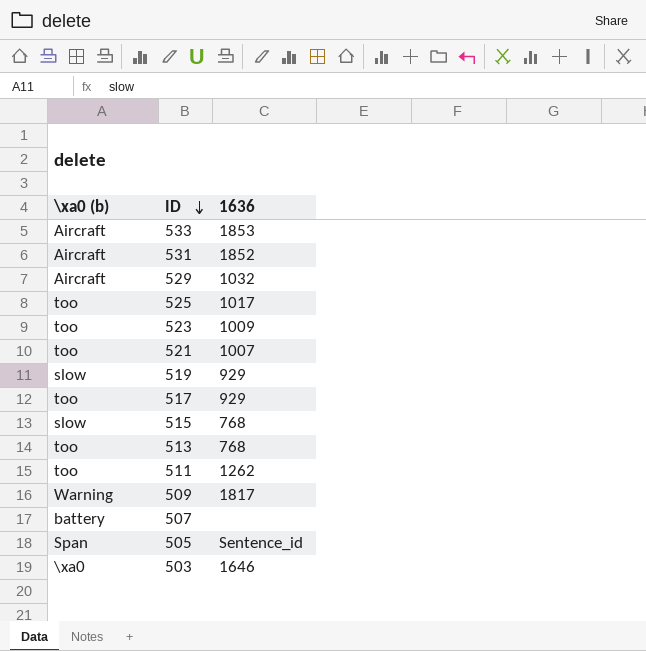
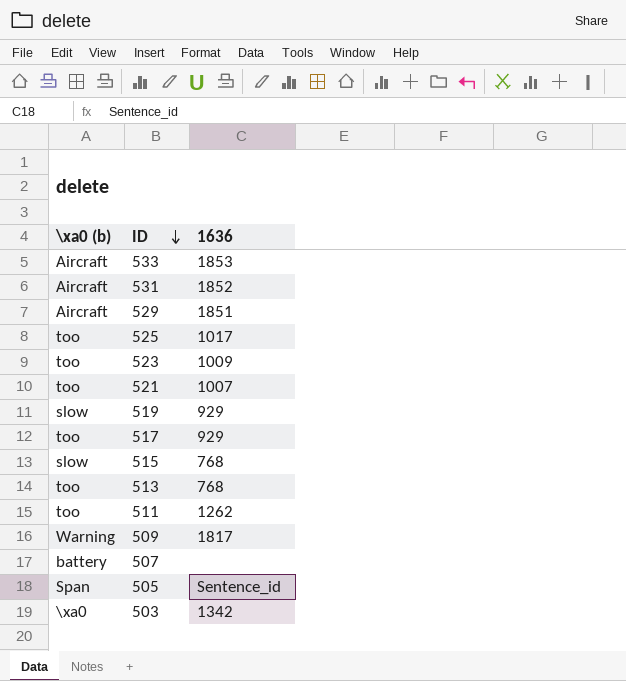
529 | 1636: 1032 -> 1851
503 | 1636: 1646 -> 1342

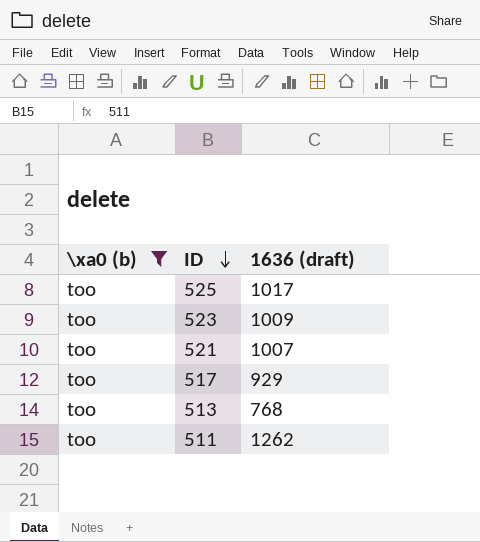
filter: none -> \xa0 (b) = too
column name: 1636 -> 1636 (draft)

